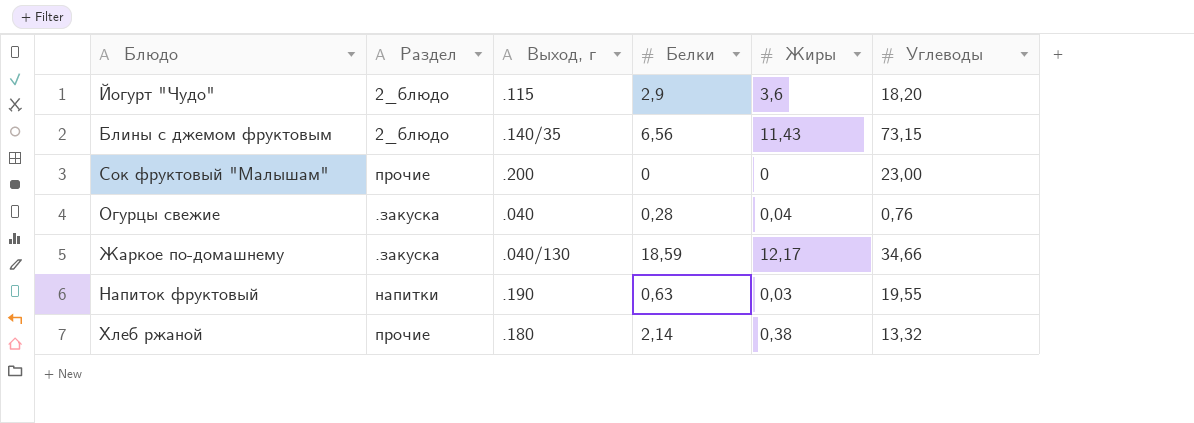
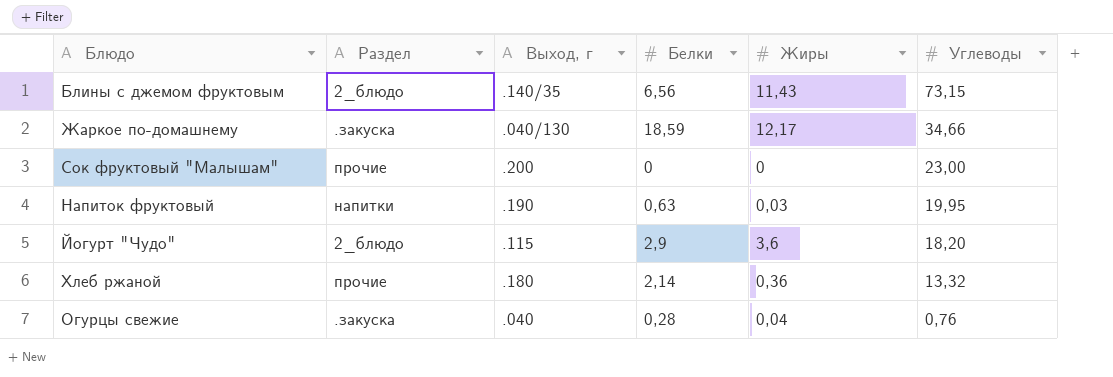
row order: none -> Углеводы descending
Напиток фруктовый | Углеводы: 19,55 -> 19,95
Хлеб ржаной | Жиры: 0,38 -> 0,36

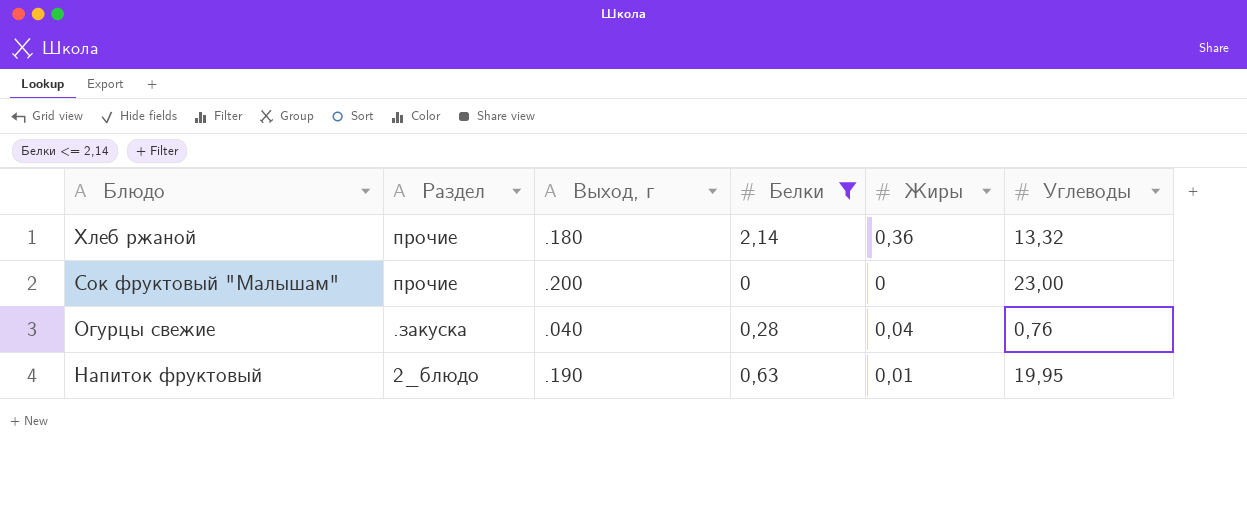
filter: none -> Белки <= 2,14
row order: Углеводы descending -> Блюдо descending
Напиток фруктовый | Раздел: напитки -> 2_блюдо
Напиток фруктовый | Жиры: 0,03 -> 0,01

